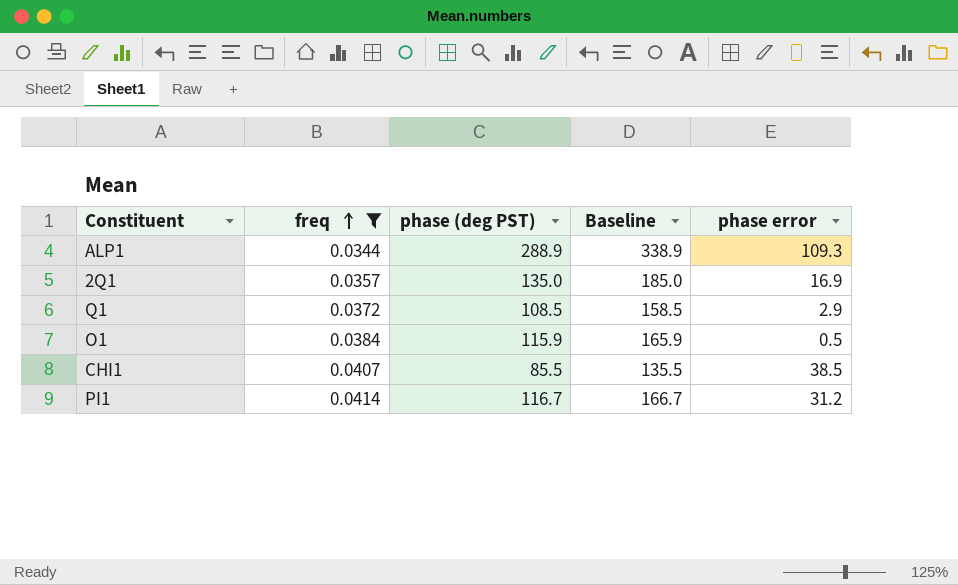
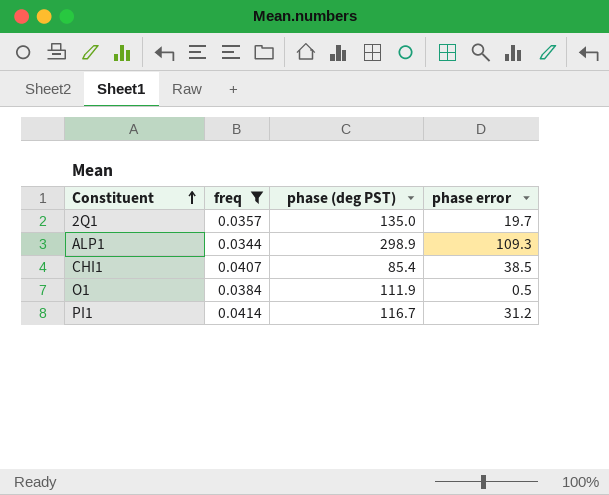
row order: freq ascending -> Constituent ascending
column Baseline | formula: [phase (deg PST)] + 50 -> none
row Q1: 0.0372 | 108.5 | 158.5 | 2.9 -> none
2Q1 | phase error: 16.9 -> 19.7
ALP1 | phase (deg PST): 288.9 -> 298.9
CHI1 | phase (deg PST): 85.5 -> 85.4
O1 | phase (deg PST): 115.9 -> 111.9

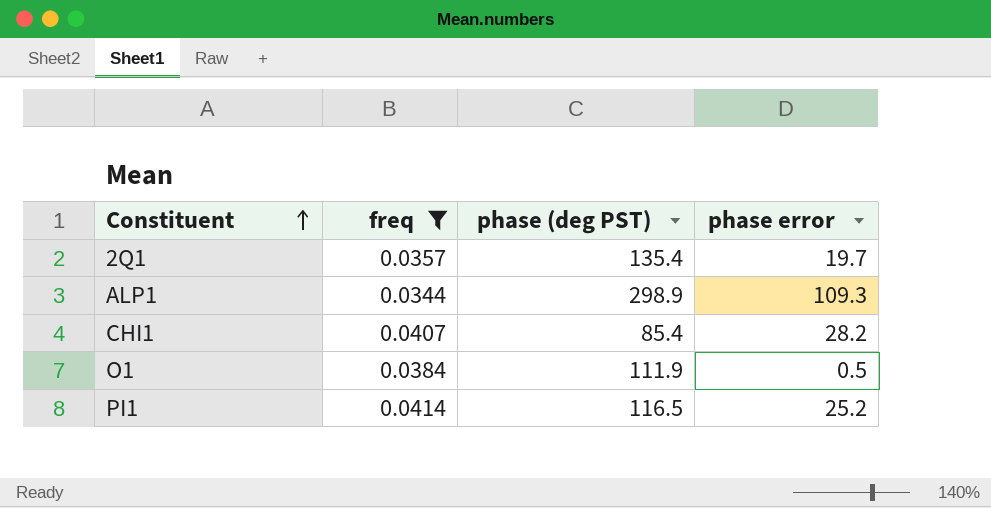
2Q1 | phase (deg PST): 135.0 -> 135.4
CHI1 | phase error: 38.5 -> 28.2
PI1 | phase (deg PST): 116.7 -> 116.5
PI1 | phase error: 31.2 -> 25.2

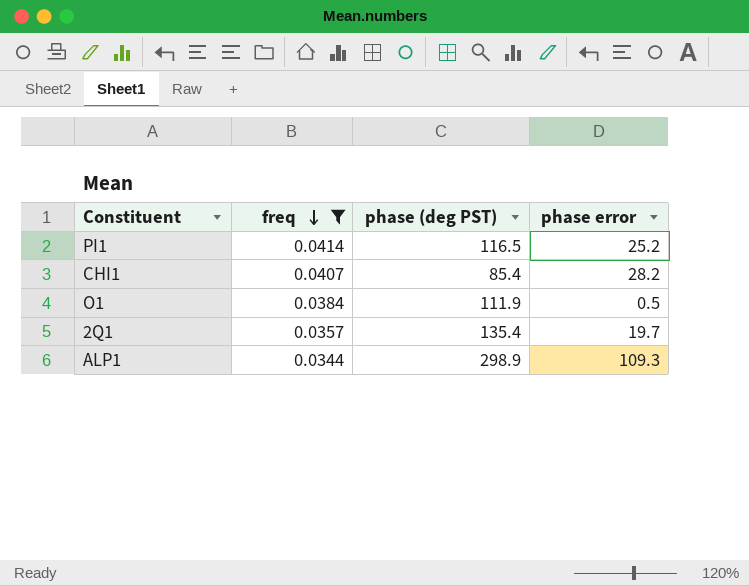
row order: Constituent ascending -> freq descending

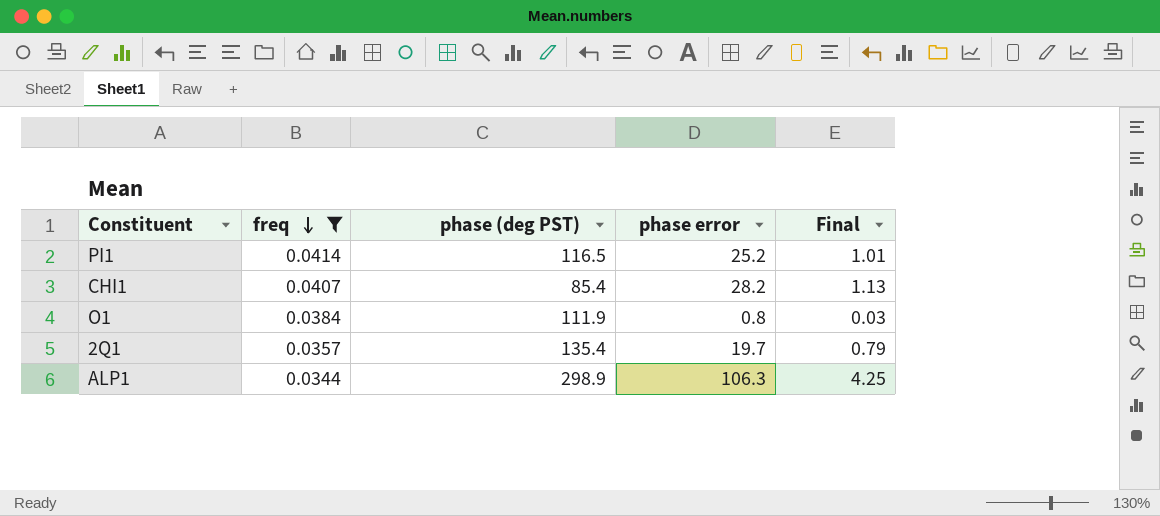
column Final | formula: none -> [phase error] * 0.04
O1 | phase error: 0.5 -> 0.8
ALP1 | phase error: 109.3 -> 106.3

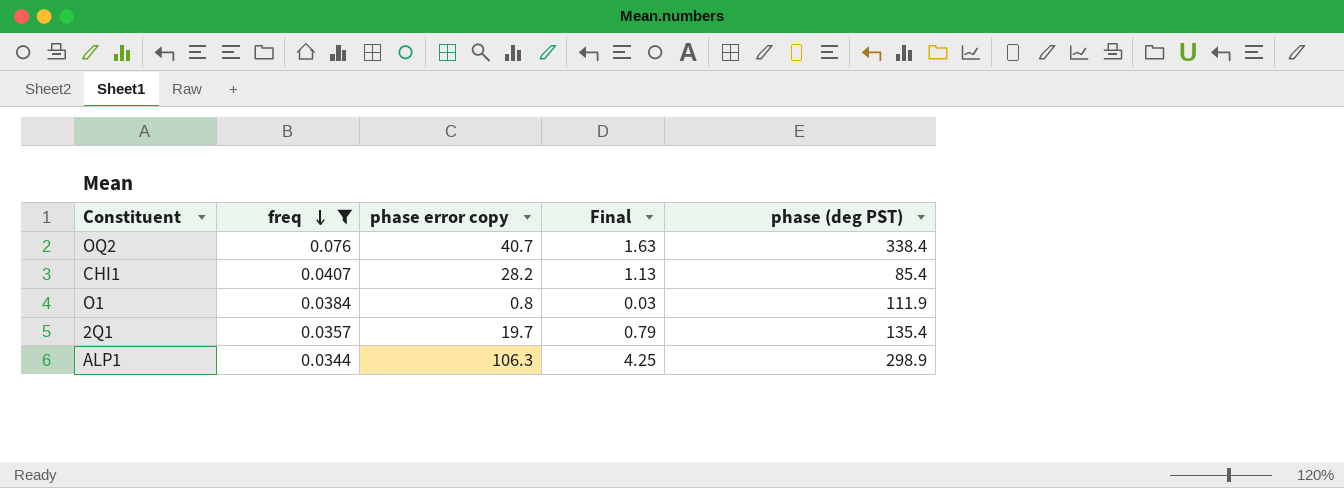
column name: phase error -> phase error copy
column phase (deg PST) | position: 3 -> 5
row PI1: 0.0414 | 116.5 | 25.2 | 1.01 -> none
row OQ2: none -> 0.076 | 40.7 | 1.63 | 338.4

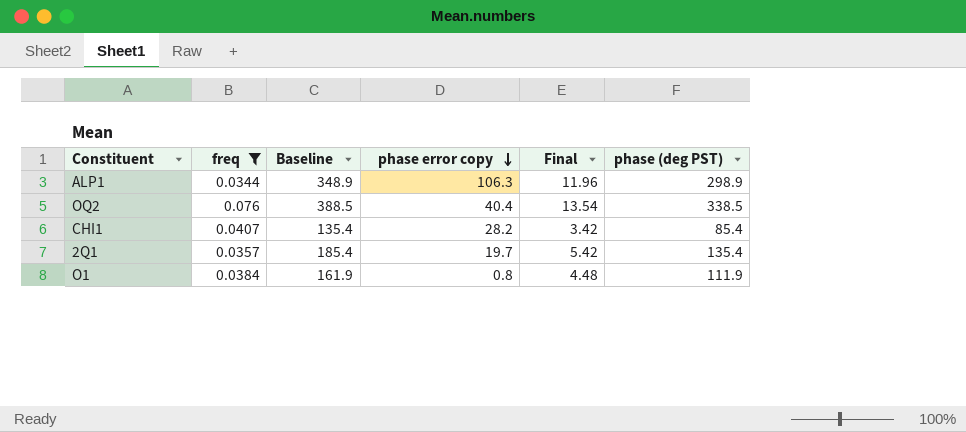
row order: freq descending -> phase error copy descending
column Baseline | formula: none -> [phase (deg PST)] + 50
column Final | formula: [phase error copy] * 0.04 -> [phase (deg PST)] * 0.04
OQ2 | phase error copy: 40.7 -> 40.4
OQ2 | phase (deg PST): 338.4 -> 338.5

